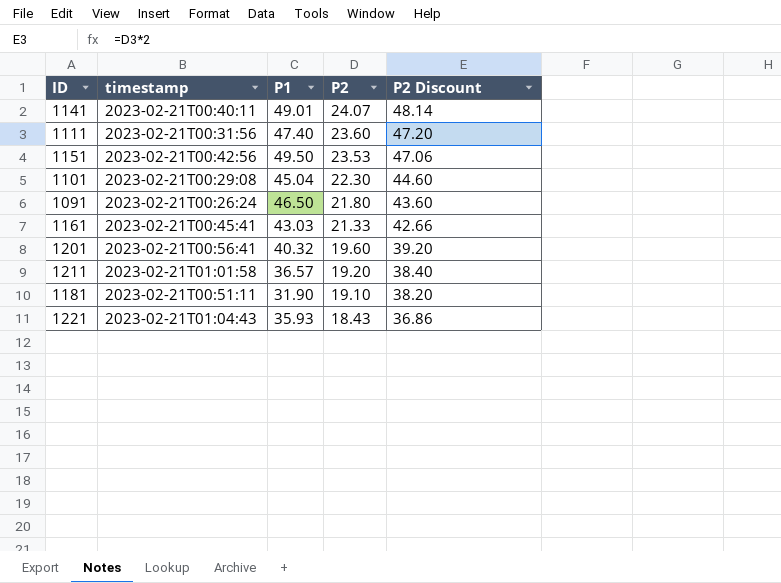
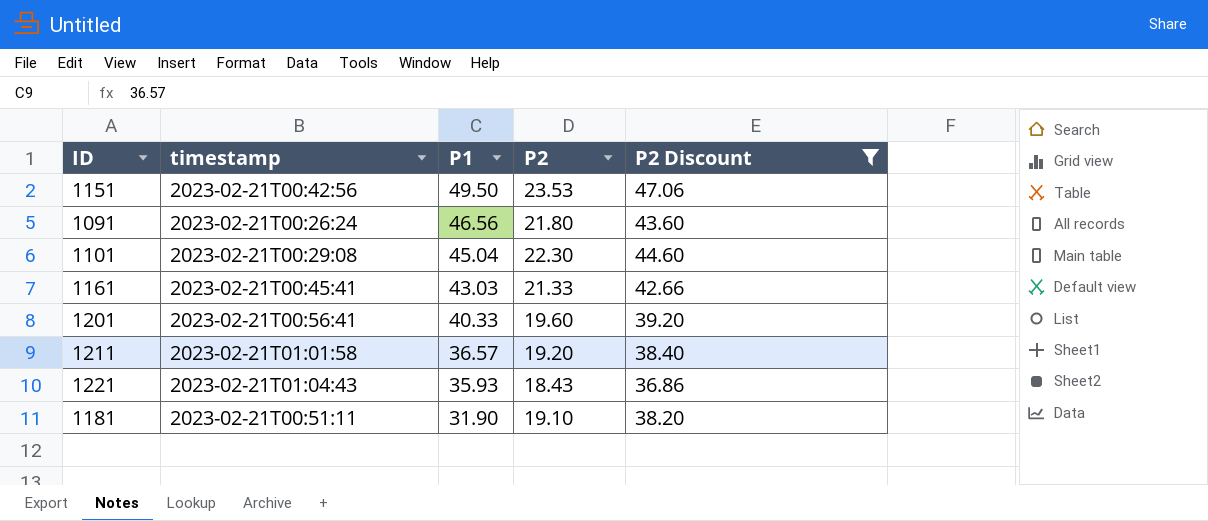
filter: none -> P2 Discount <= 47.06
row order: P2 descending -> P1 descending
1091 | P1: 46.50 -> 46.56
1201 | P1: 40.32 -> 40.33

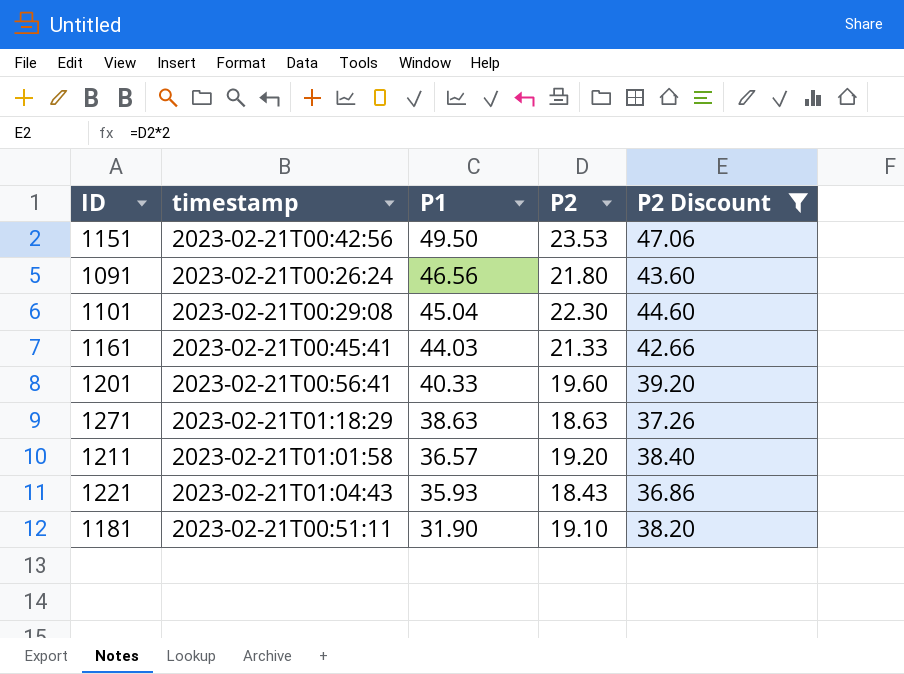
1161 | P1: 43.03 -> 44.03
row 1271: none -> 2023-02-21T01:18:29 | 38.63 | 18.63 | 37.26

